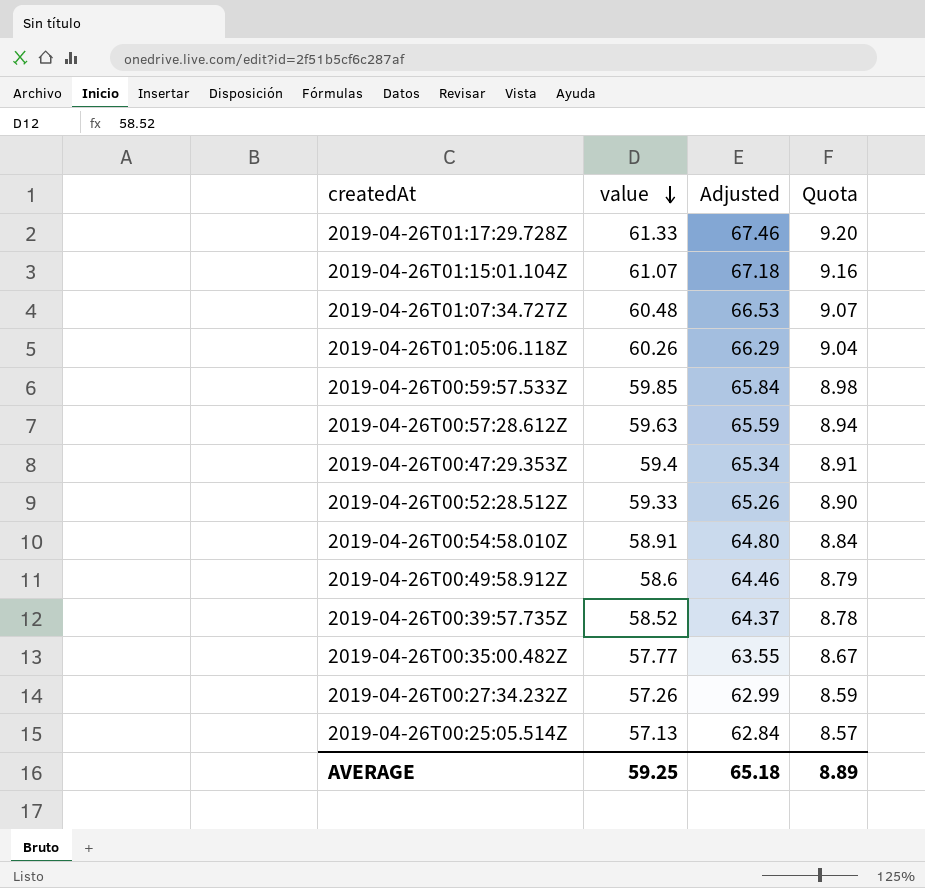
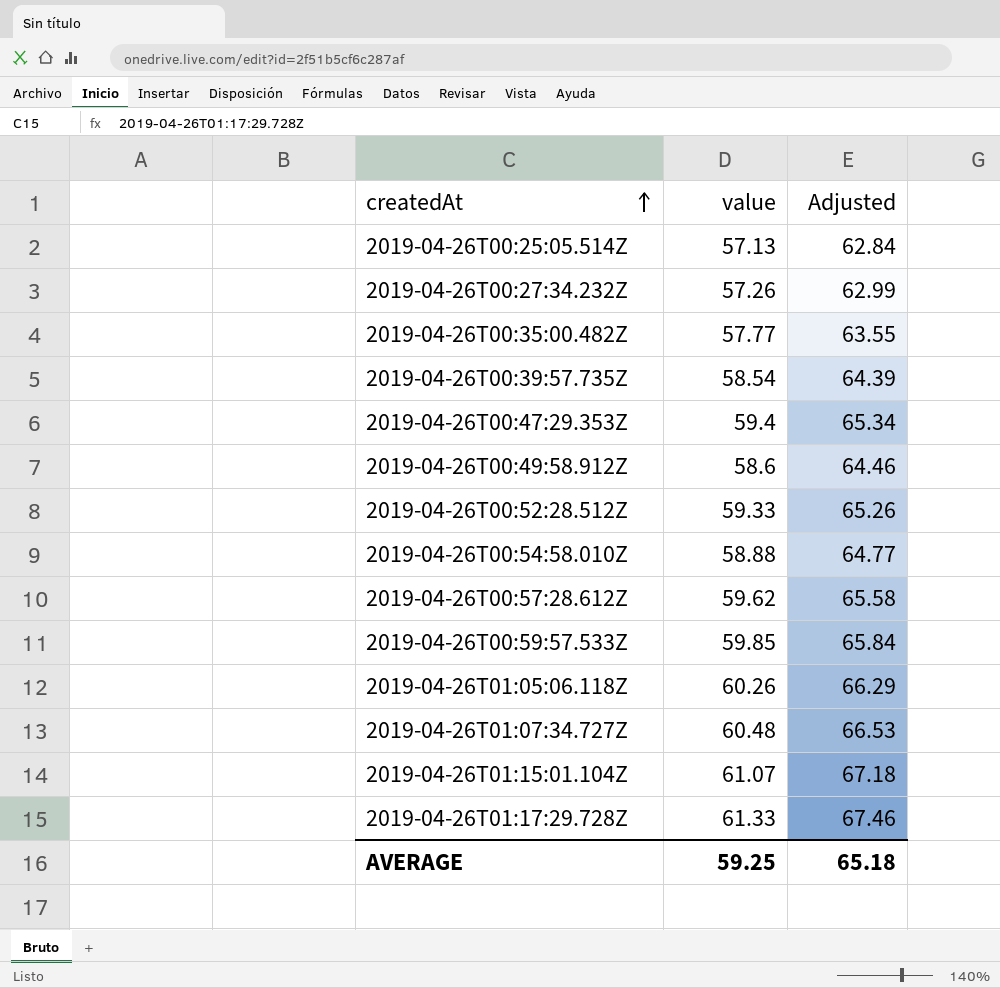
row order: value descending -> createdAt ascending
column Quota | formula: [value] * 0.15 -> none
2019-04-26T00:39:57.735Z | value: 58.52 -> 58.54
2019-04-26T00:39:57.735Z | Adjusted: 64.37 -> 64.39
2019-04-26T00:54:58.010Z | value: 58.91 -> 58.88
2019-04-26T00:54:58.010Z | Adjusted: 64.80 -> 64.77
2019-04-26T00:57:28.612Z | value: 59.63 -> 59.62
2019-04-26T00:57:28.612Z | Adjusted: 65.59 -> 65.58

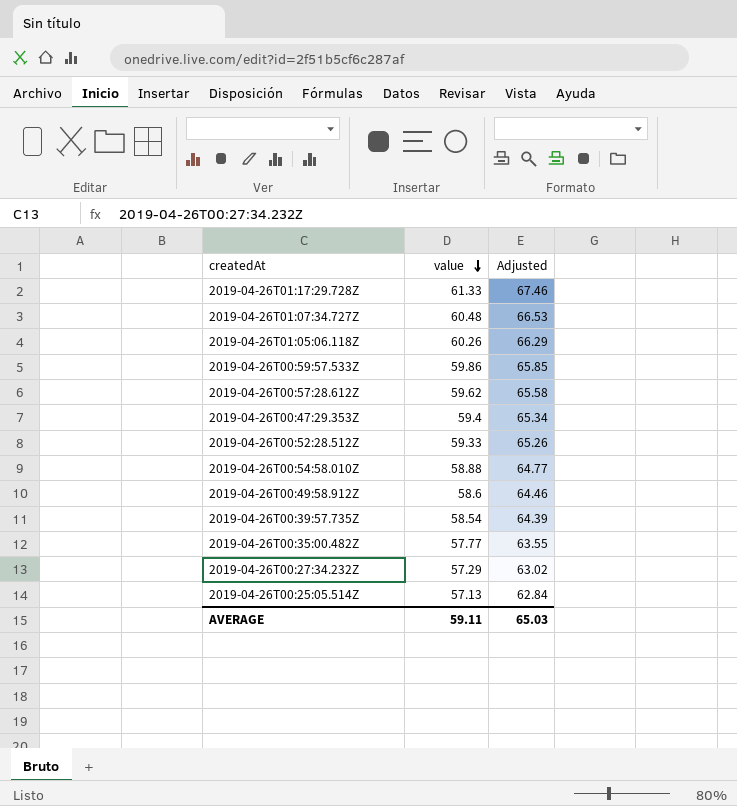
row order: createdAt ascending -> value descending
row 2019-04-26T01:15:01.104Z: 61.07 | 67.18 -> none
2019-04-26T00:59:57.533Z | value: 59.85 -> 59.86
2019-04-26T00:59:57.533Z | Adjusted: 65.84 -> 65.85
2019-04-26T00:27:34.232Z | value: 57.26 -> 57.29
2019-04-26T00:27:34.232Z | Adjusted: 62.99 -> 63.02
AVERAGE | value: 59.25 -> 59.11
AVERAGE | Adjusted: 65.18 -> 65.03

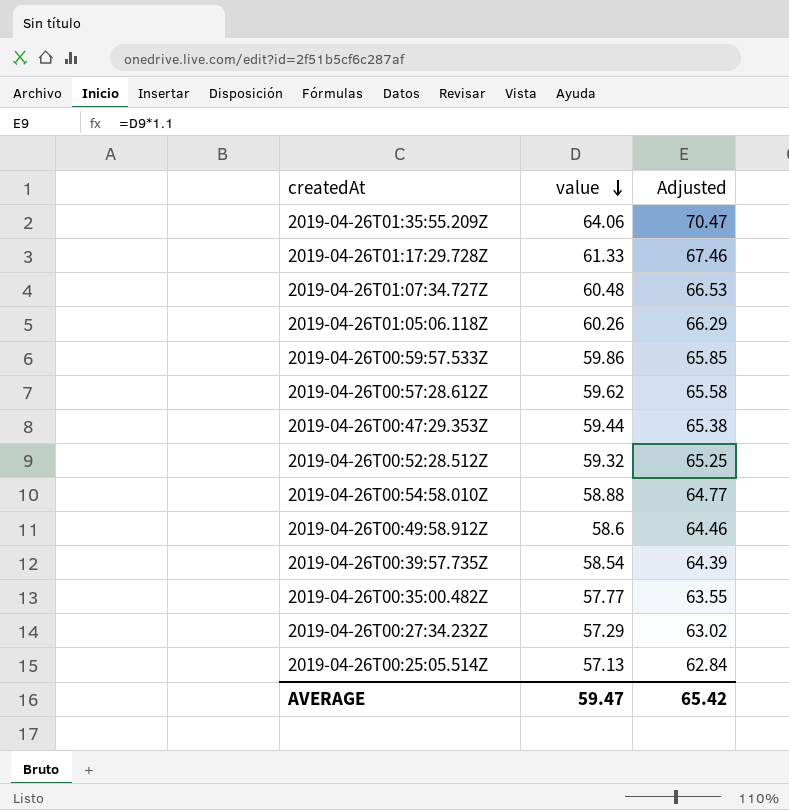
row 2019-04-26T01:35:55.209Z: none -> 64.06 | 70.47
2019-04-26T00:47:29.353Z | value: 59.4 -> 59.44
2019-04-26T00:47:29.353Z | Adjusted: 65.34 -> 65.38
2019-04-26T00:52:28.512Z | value: 59.33 -> 59.32
2019-04-26T00:52:28.512Z | Adjusted: 65.26 -> 65.25
AVERAGE | value: 59.11 -> 59.47
AVERAGE | Adjusted: 65.03 -> 65.42

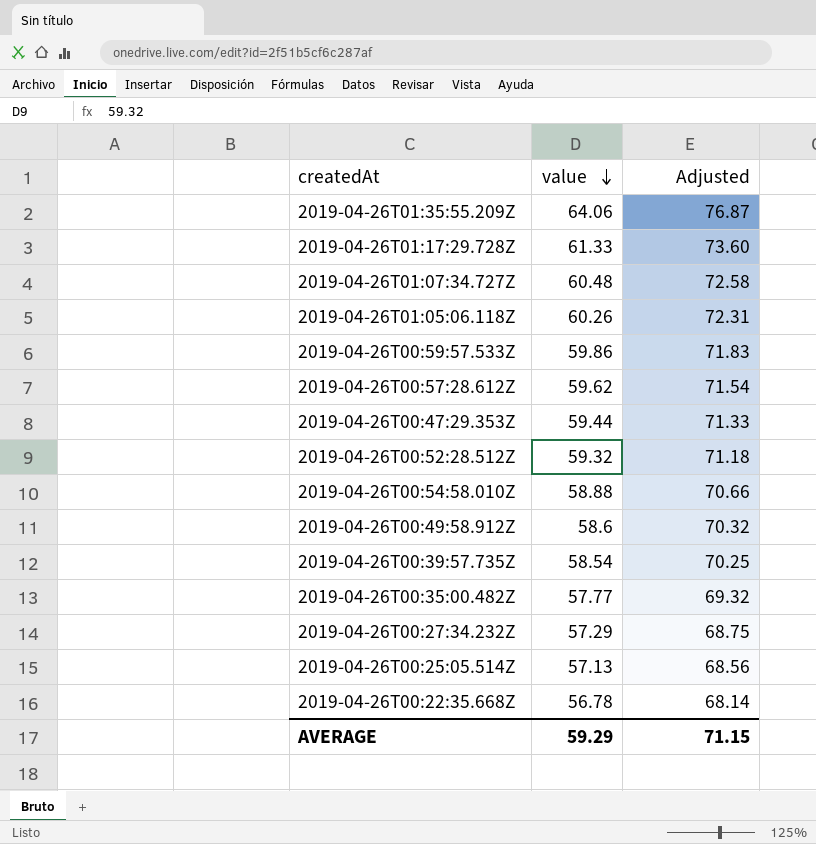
column Adjusted | formula: [value] * 1.1 -> [value] * 1.2
row 2019-04-26T00:22:35.668Z: none -> 56.78 | 68.14
AVERAGE | value: 59.47 -> 59.29
AVERAGE | Adjusted: 65.42 -> 71.15

